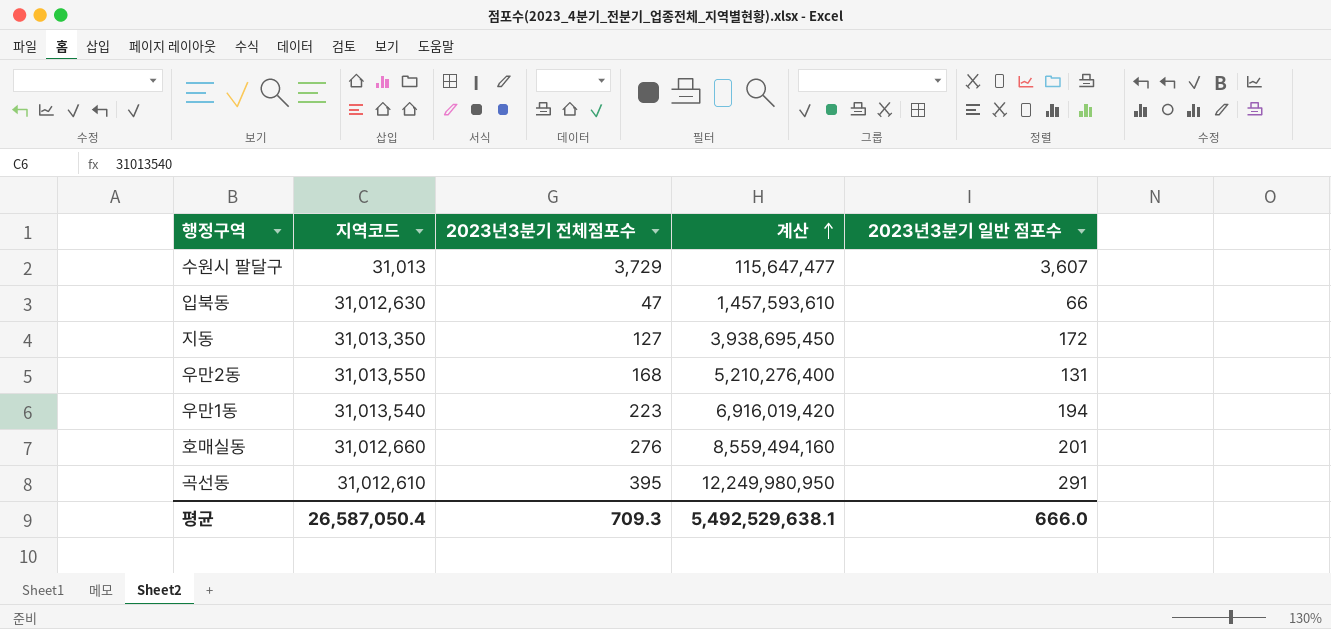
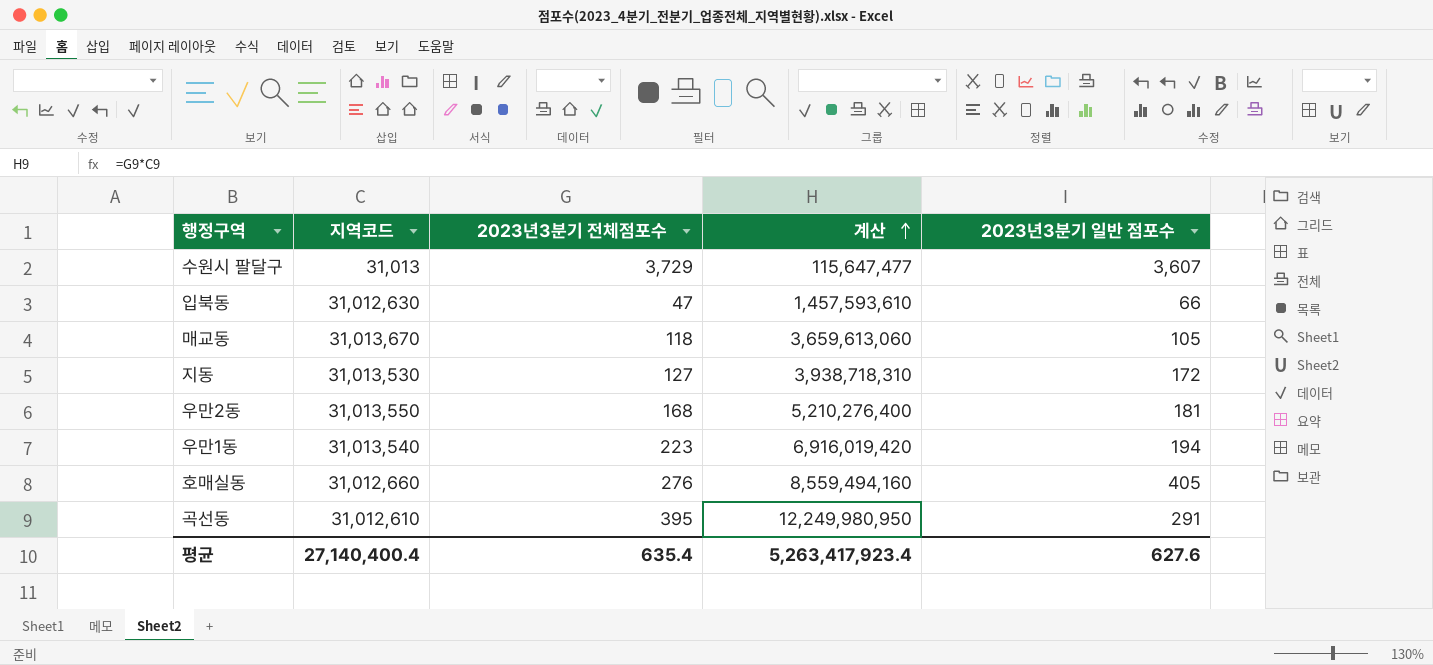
row 매교동: none -> 31,013,670 | 118 | 3,659,613,060 | 105
지동 | 지역코드: 31,013,350 -> 31,013,530
지동 | 계산: 3,938,695,450 -> 3,938,718,310
우만2동 | 2023년3분기 일반 점포수: 131 -> 181
호매실동 | 2023년3분기 일반 점포수: 201 -> 405
평균 | 지역코드: 26,587,050.4 -> 27,140,400.4
평균 | 2023년3분기 전체점포수: 709.3 -> 635.4
평균 | 계산: 5,492,529,638.1 -> 5,263,417,923.4
평균 | 2023년3분기 일반 점포수: 666.0 -> 627.6

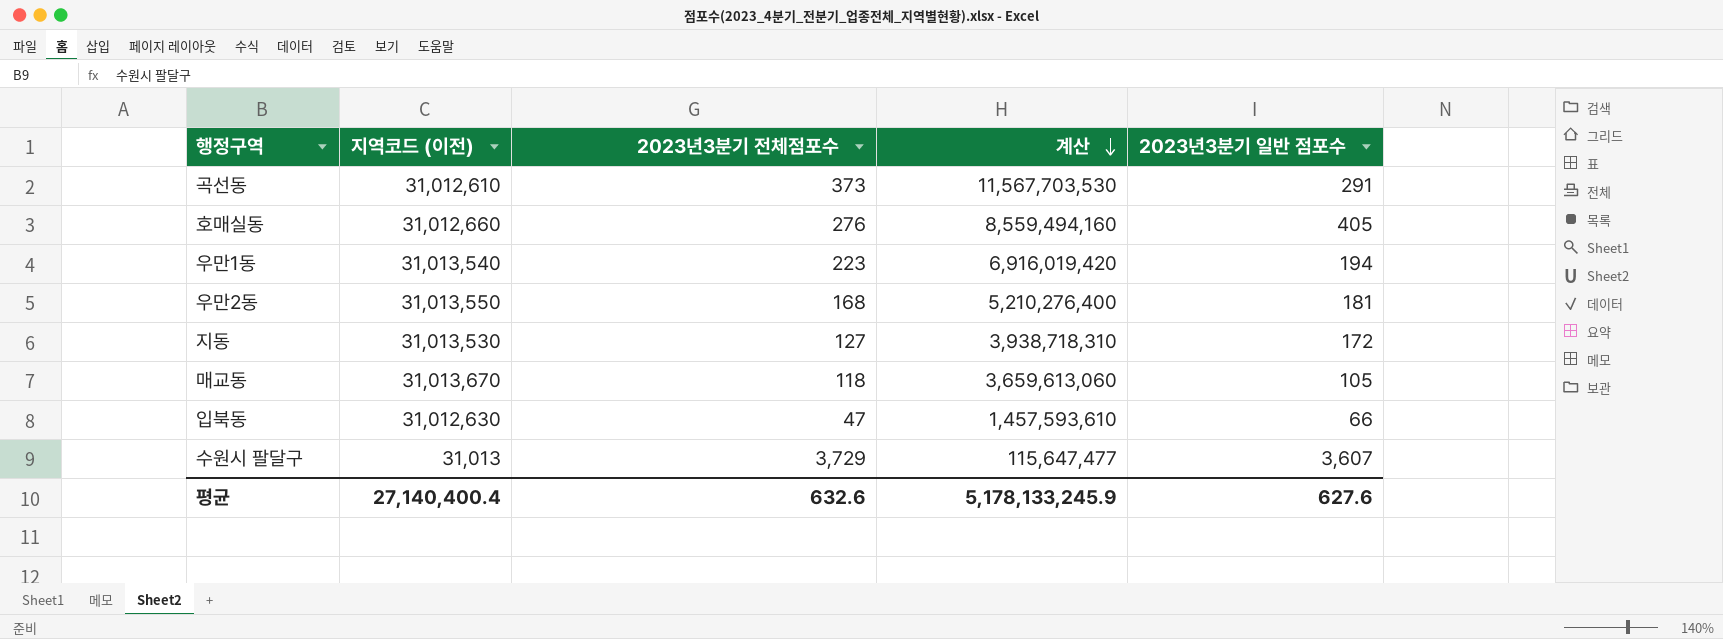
row order: 계산 ascending -> 계산 descending
column name: 지역코드 -> 지역코드 (이전)
곡선동 | 2023년3분기 전체점포수: 395 -> 373
곡선동 | 계산: 12,249,980,950 -> 11,567,703,530
평균 | 2023년3분기 전체점포수: 635.4 -> 632.6
평균 | 계산: 5,263,417,923.4 -> 5,178,133,245.9

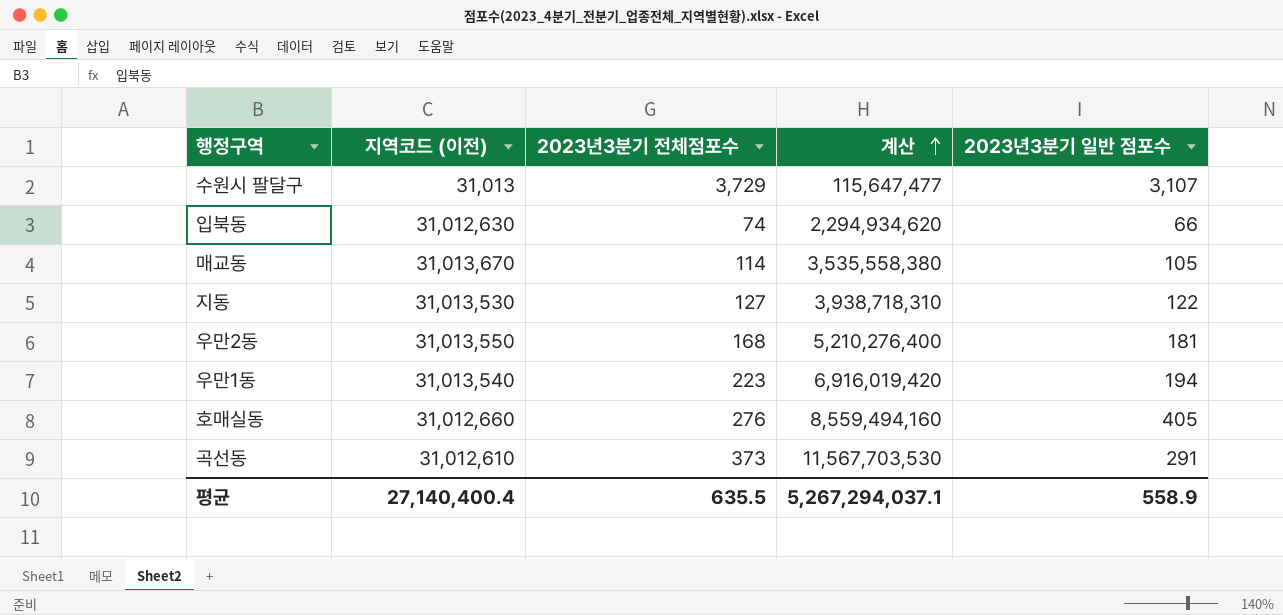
row order: 계산 descending -> 계산 ascending
수원시 팔달구 | 2023년3분기 일반 점포수: 3,607 -> 3,107
입북동 | 2023년3분기 전체점포수: 47 -> 74
입북동 | 계산: 1,457,593,610 -> 2,294,934,620
매교동 | 2023년3분기 전체점포수: 118 -> 114
매교동 | 계산: 3,659,613,060 -> 3,535,558,380
지동 | 2023년3분기 일반 점포수: 172 -> 122
평균 | 2023년3분기 전체점포수: 632.6 -> 635.5
평균 | 계산: 5,178,133,245.9 -> 5,267,294,037.1
평균 | 2023년3분기 일반 점포수: 627.6 -> 558.9

